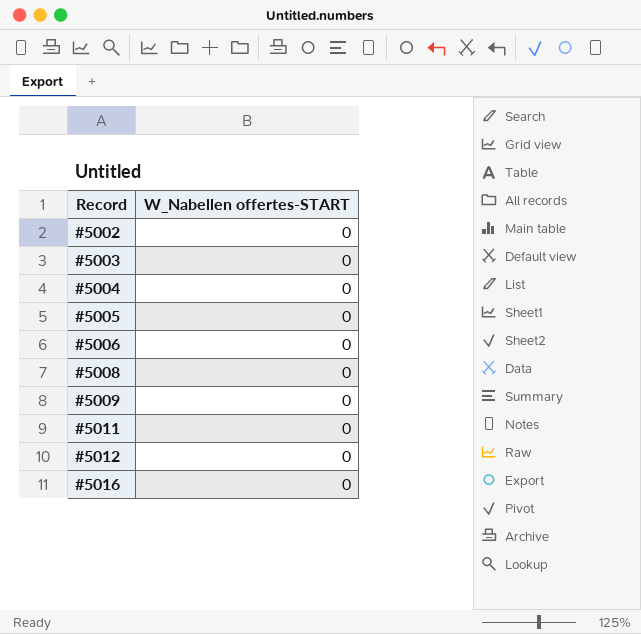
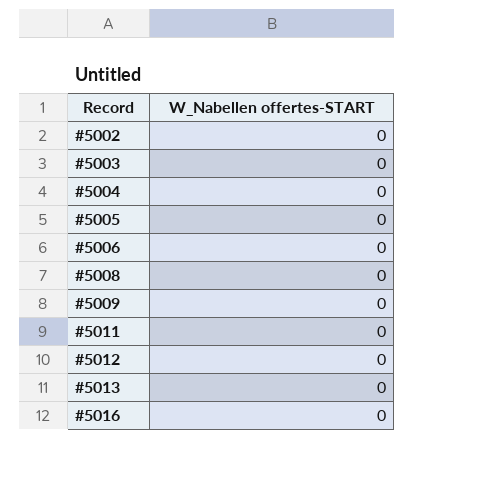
row #5013: none -> 0

